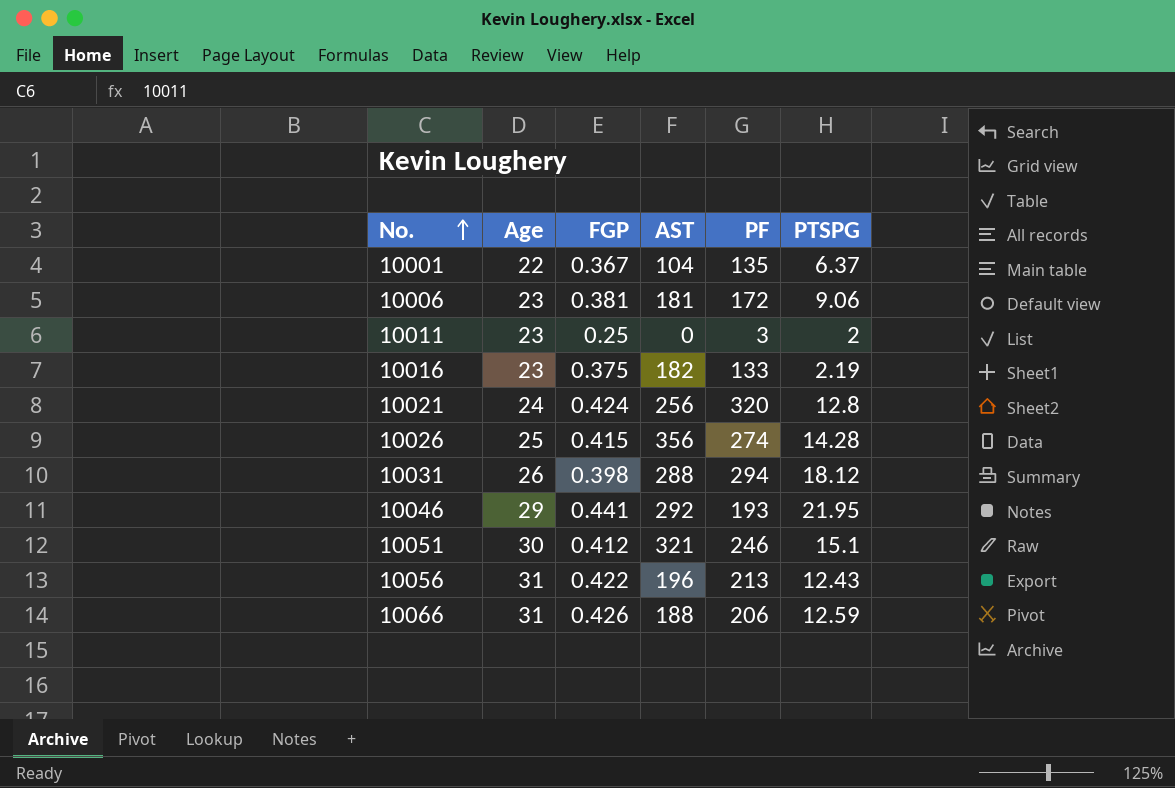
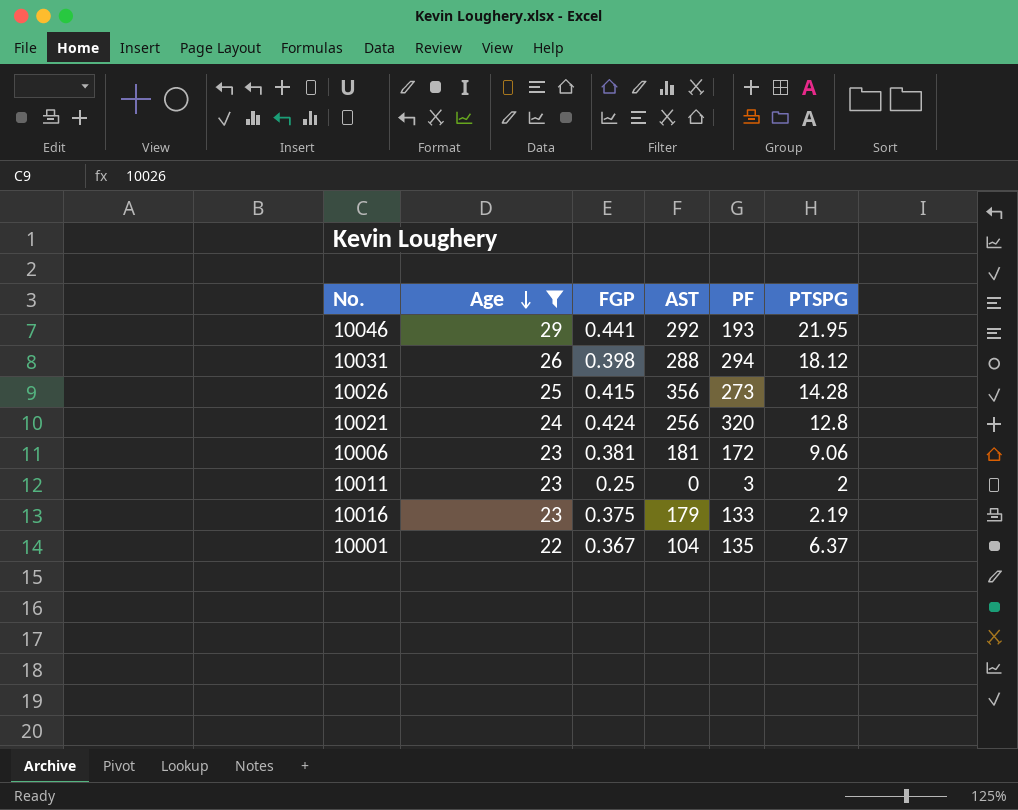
filter: none -> Age <= 29
row order: No. ascending -> Age descending
10026 | PF: 274 -> 273
10016 | AST: 182 -> 179

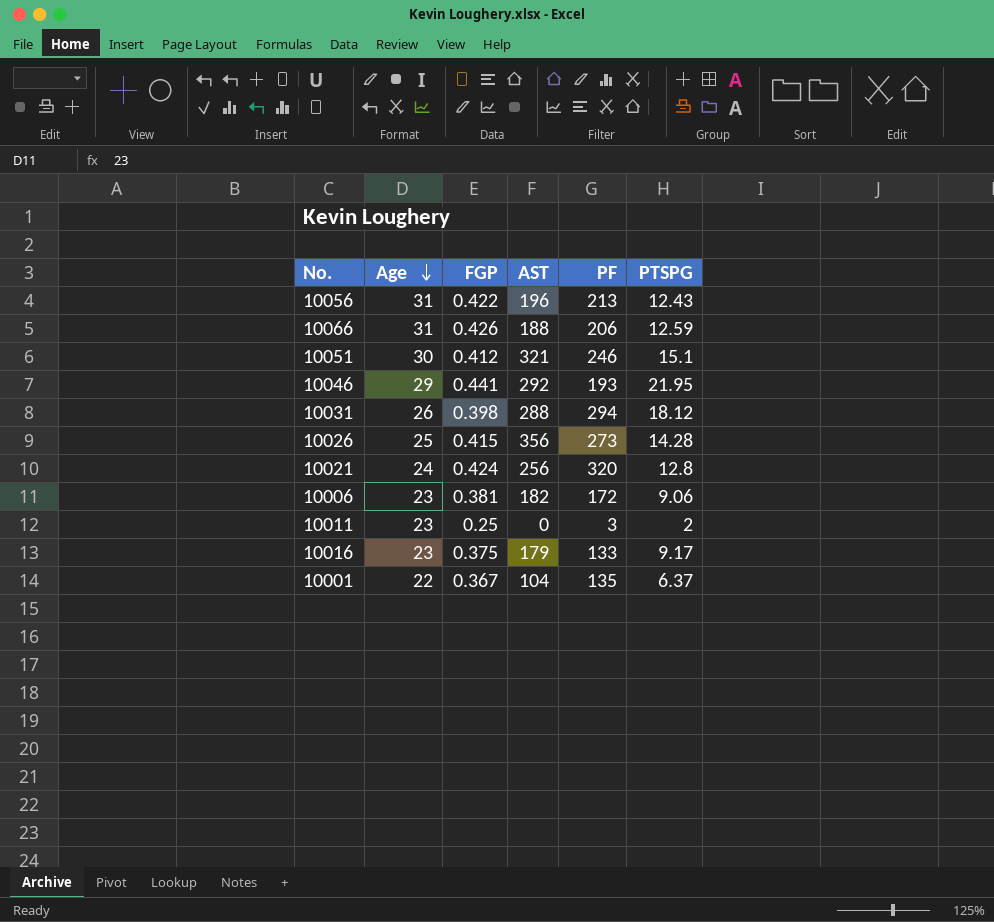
filter: Age <= 29 -> none
10006 | AST: 181 -> 182
10016 | PTSPG: 2.19 -> 9.17

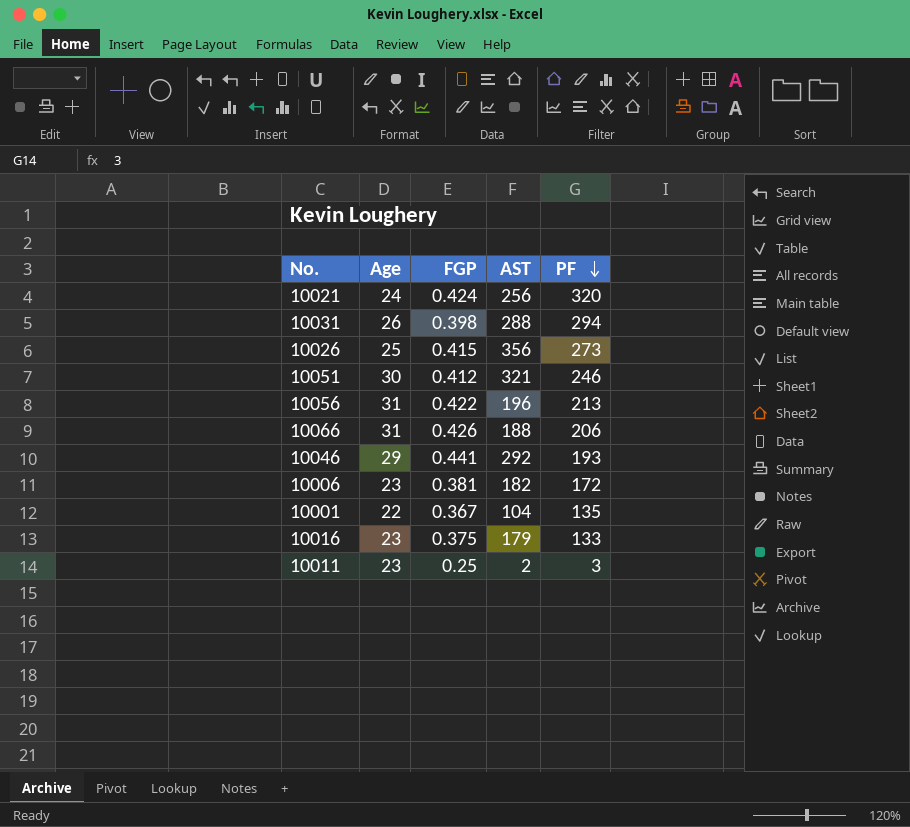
row order: Age descending -> PF descending
column PTSPG | position: 6 -> none
10011 | AST: 0 -> 2

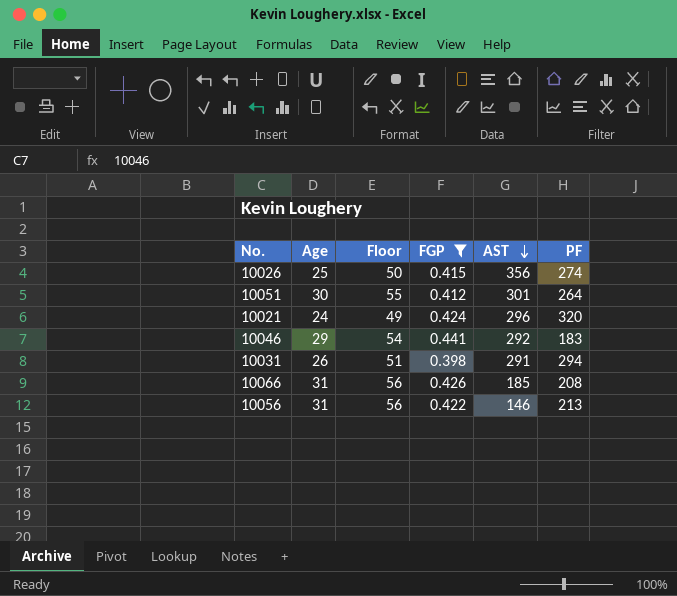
filter: none -> FGP >= 0.398
row order: PF descending -> AST descending
column Floor | formula: none -> [Age] + 25
10026 | PF: 273 -> 274
10051 | AST: 321 -> 301
10051 | PF: 246 -> 264
10021 | AST: 256 -> 296
10046 | PF: 193 -> 183
10031 | AST: 288 -> 291
10066 | AST: 188 -> 185
10066 | PF: 206 -> 208
10056 | AST: 196 -> 146

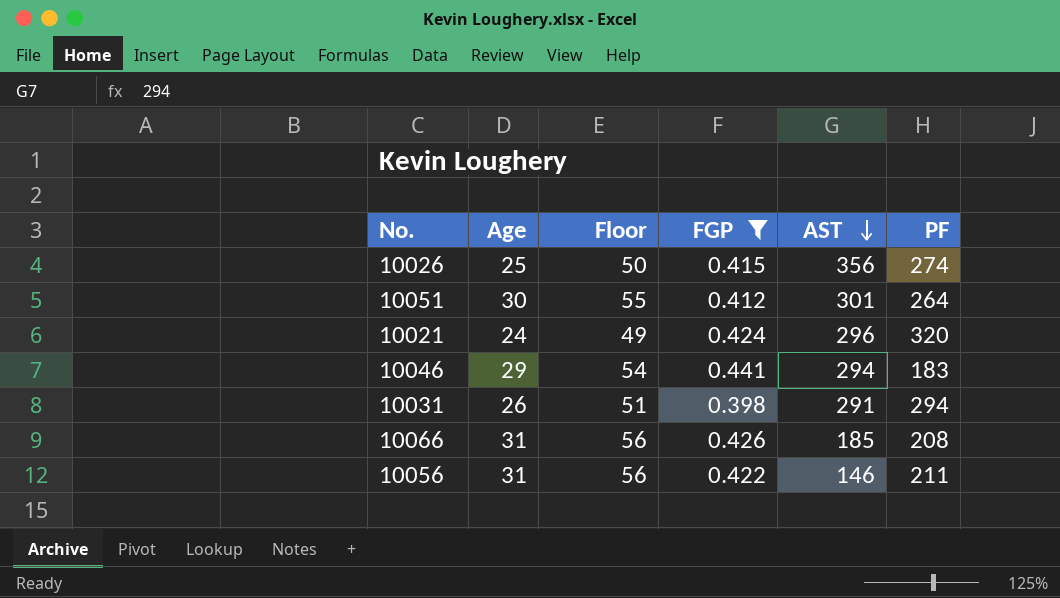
10046 | AST: 292 -> 294
10056 | PF: 213 -> 211

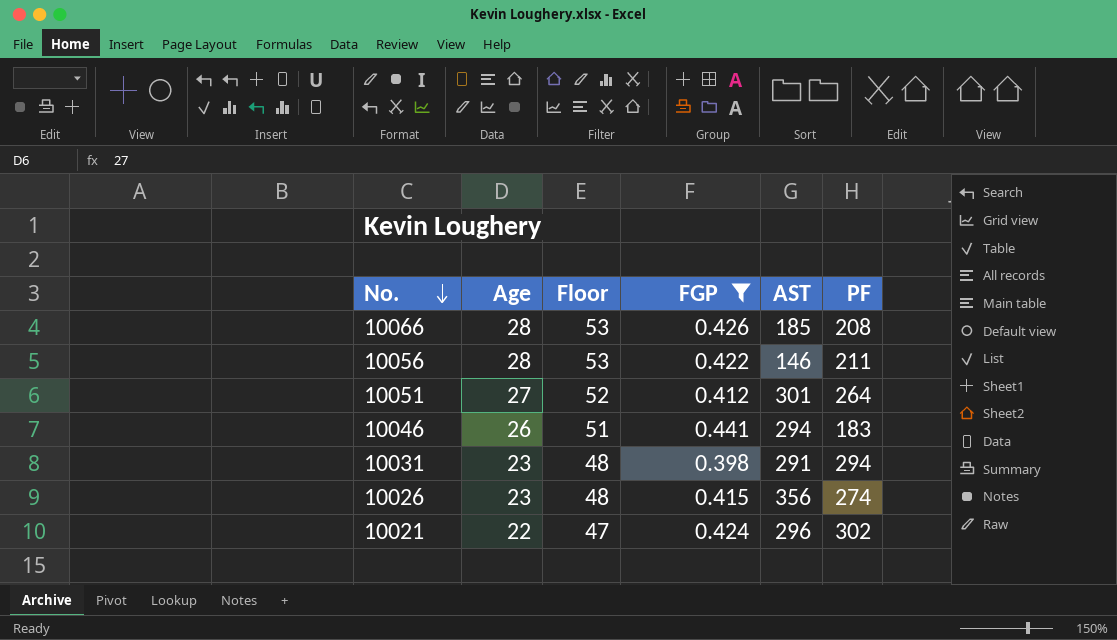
row order: AST descending -> No. descending
10066 | Age: 31 -> 28
10066 | Floor: 56 -> 53
10056 | Age: 31 -> 28
10056 | Floor: 56 -> 53
10051 | Age: 30 -> 27
10051 | Floor: 55 -> 52
10046 | Age: 29 -> 26
10046 | Floor: 54 -> 51
10031 | Age: 26 -> 23
10031 | Floor: 51 -> 48
10026 | Age: 25 -> 23
10026 | Floor: 50 -> 48
10021 | Age: 24 -> 22
10021 | Floor: 49 -> 47
10021 | PF: 320 -> 302

